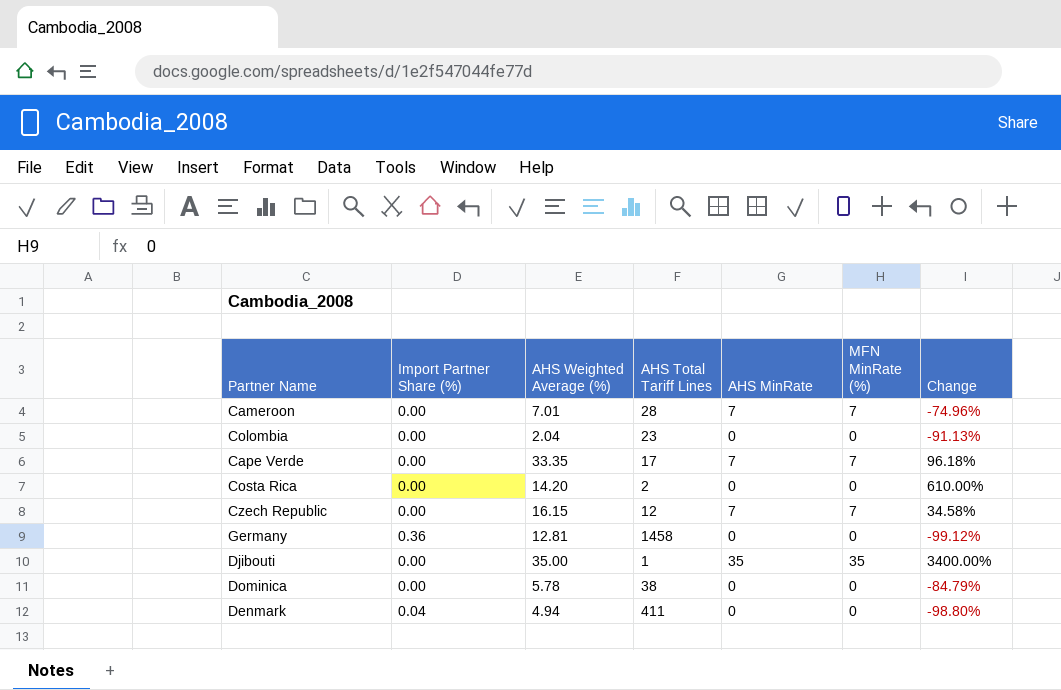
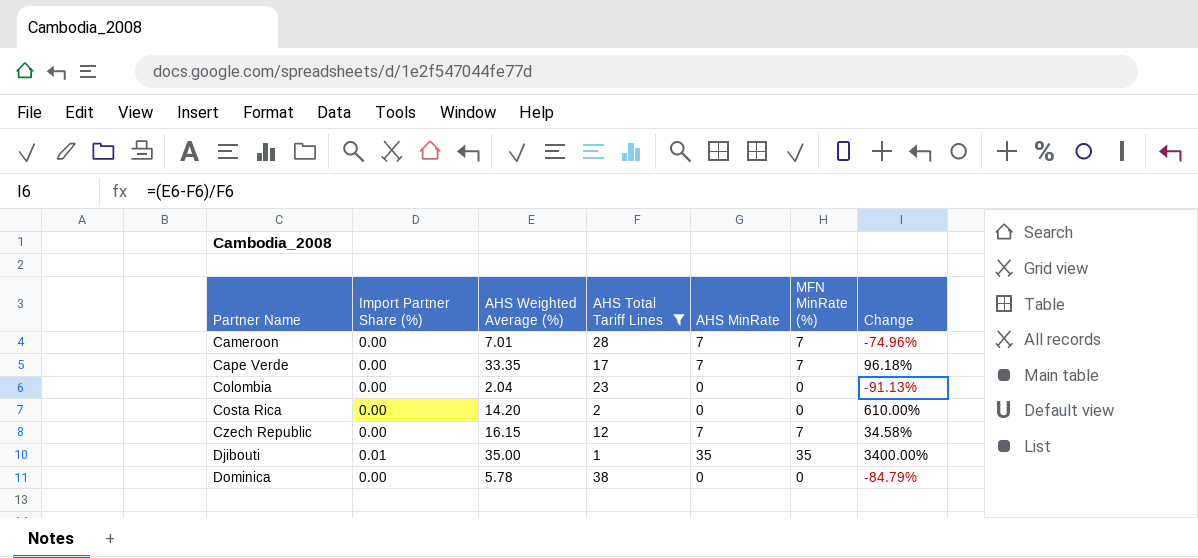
filter: none -> AHS Total Tariff Lines <= 38
row order: none -> Partner Name ascending
Djibouti | Import Partner Share (%): 0.00 -> 0.01

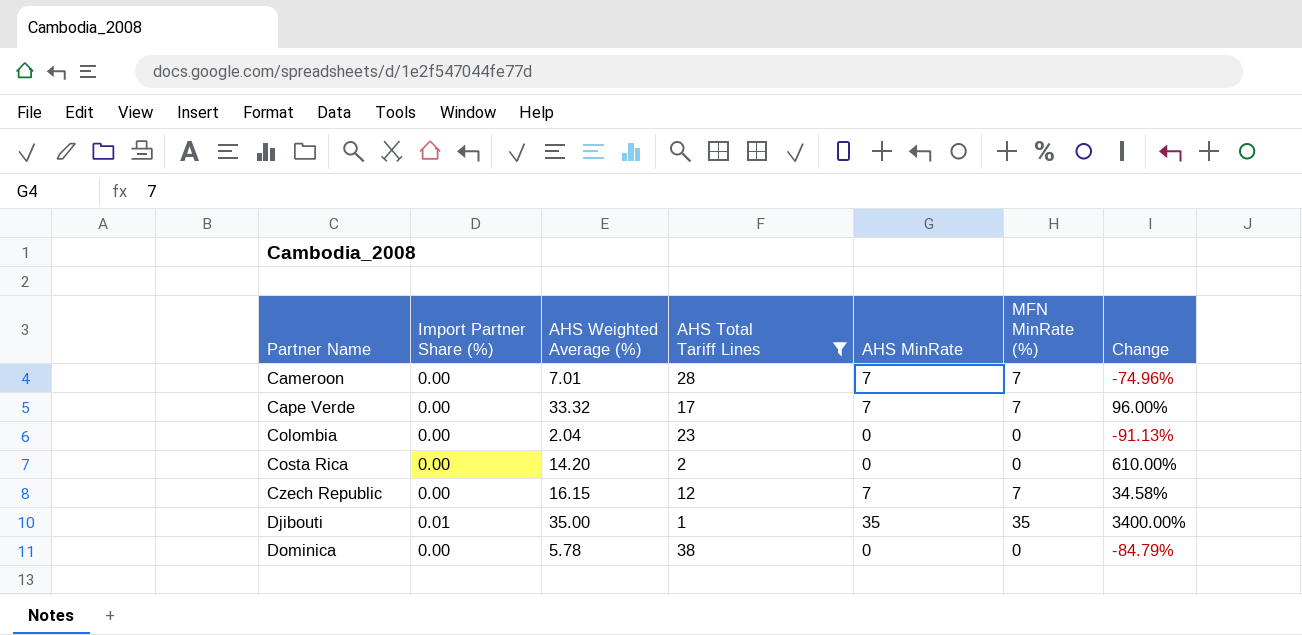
Cape Verde | AHS Weighted Average (%): 33.35 -> 33.32
Cape Verde | Change: 96.18% -> 96.00%

